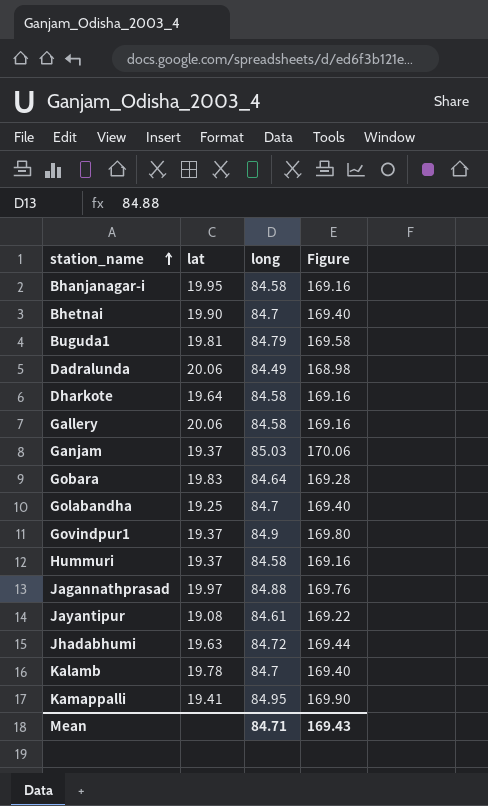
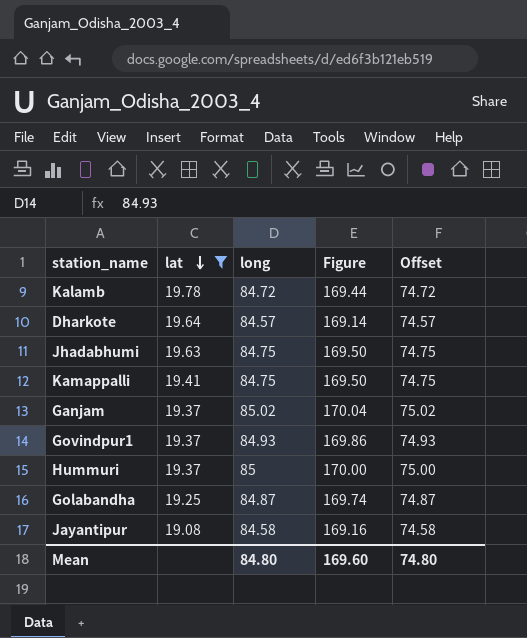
filter: none -> lat <= 19.78
row order: station_name ascending -> lat descending
column Offset | formula: none -> [long] - 10
Kalamb | long: 84.7 -> 84.72
Kalamb | Figure: 169.40 -> 169.44
Dharkote | long: 84.58 -> 84.57
Dharkote | Figure: 169.16 -> 169.14
Jhadabhumi | long: 84.72 -> 84.75
Jhadabhumi | Figure: 169.44 -> 169.50
Kamappalli | long: 84.95 -> 84.75
Kamappalli | Figure: 169.90 -> 169.50
Ganjam | long: 85.03 -> 85.02
Ganjam | Figure: 170.06 -> 170.04
Govindpur1 | long: 84.9 -> 84.93
Govindpur1 | Figure: 169.80 -> 169.86
Hummuri | long: 84.58 -> 85
Hummuri | Figure: 169.16 -> 170.00
Golabandha | long: 84.7 -> 84.87
Golabandha | Figure: 169.40 -> 169.74
Jayantipur | long: 84.61 -> 84.58
Jayantipur | Figure: 169.22 -> 169.16
Mean | long: 84.71 -> 84.80
Mean | Figure: 169.43 -> 169.60

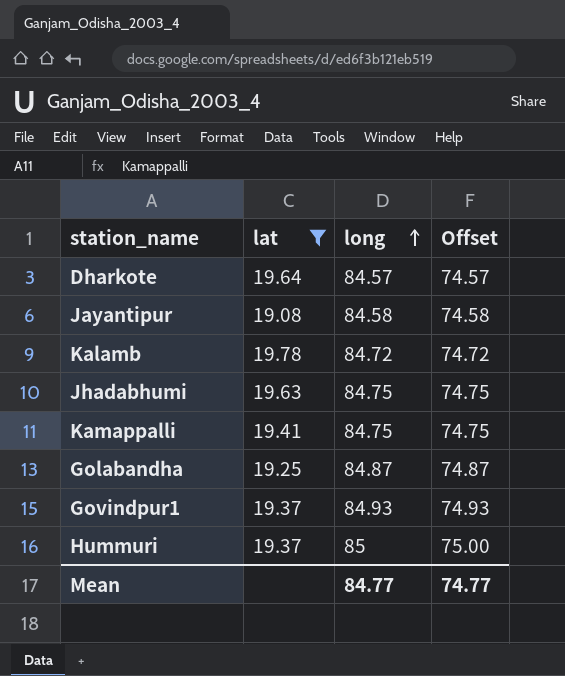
row order: lat descending -> long ascending
column Figure | formula: [long] * 2 -> none
row Ganjam: 19.37 | 85.02 | 170.04 | 75.02 -> none
Mean | long: 84.80 -> 84.77
Mean | Offset: 74.80 -> 74.77

